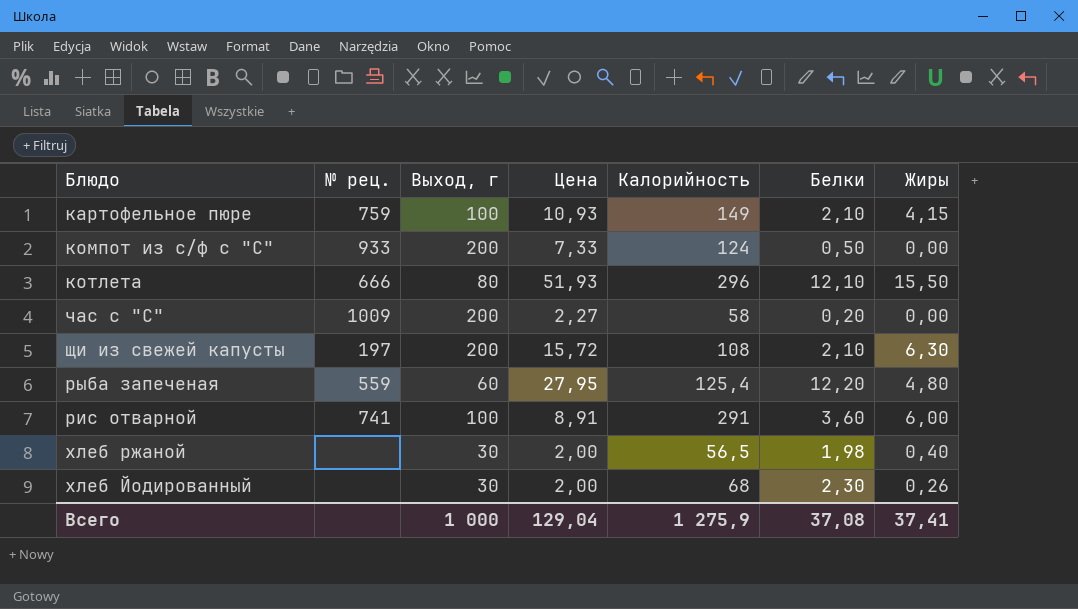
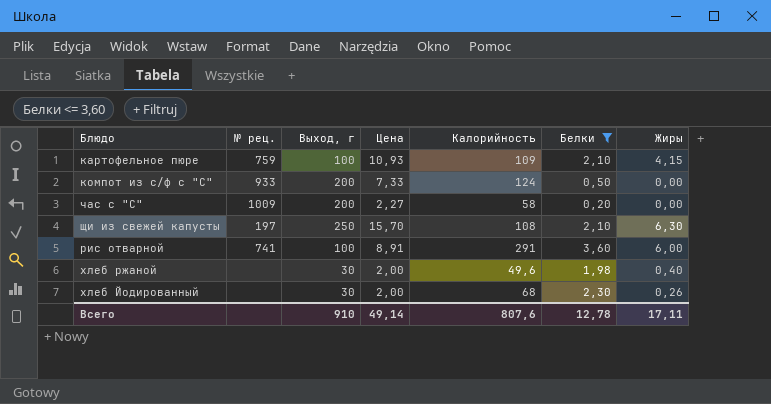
filter: none -> Белки <= 3,60
картофельное пюре | Калорийность: 149 -> 109
щи из свежей капусты | Выход, г: 200 -> 250
щи из свежей капусты | Цена: 15,72 -> 15,70
хлеб ржаной | Калорийность: 56,5 -> 49,6
Всего | Выход, г: 1 000 -> 910
Всего | Цена: 129,04 -> 49,14
Всего | Калорийность: 1 275,9 -> 807,6
Всего | Белки: 37,08 -> 12,78
Всего | Жиры: 37,41 -> 17,11

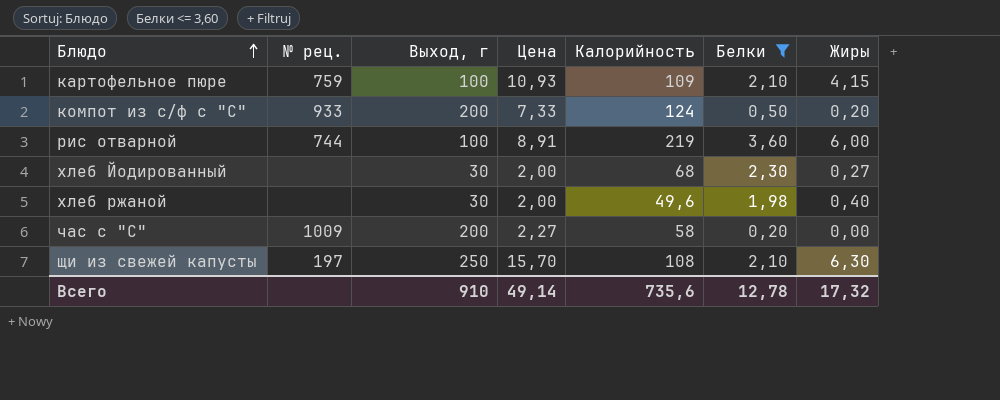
row order: none -> Блюдо ascending
компот из с/ф с "С" | Жиры: 0,00 -> 0,20
рис отварной | № рец.: 741 -> 744
рис отварной | Калорийность: 291 -> 219
хлеб Йодированный | Жиры: 0,26 -> 0,27
Всего | Калорийность: 807,6 -> 735,6
Всего | Жиры: 17,11 -> 17,32

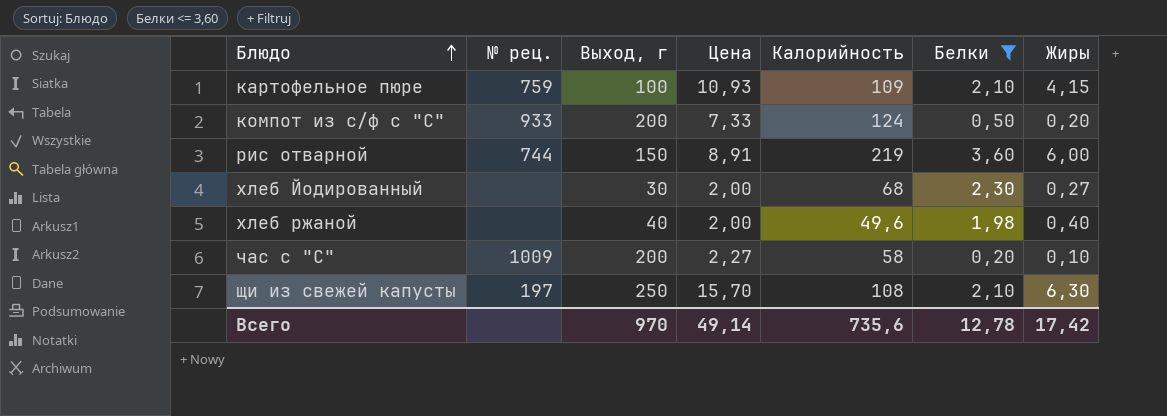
рис отварной | Выход, г: 100 -> 150
хлеб ржаной | Выход, г: 30 -> 40
час с "С" | Жиры: 0,00 -> 0,10
Всего | Выход, г: 910 -> 970
Всего | Жиры: 17,32 -> 17,42

